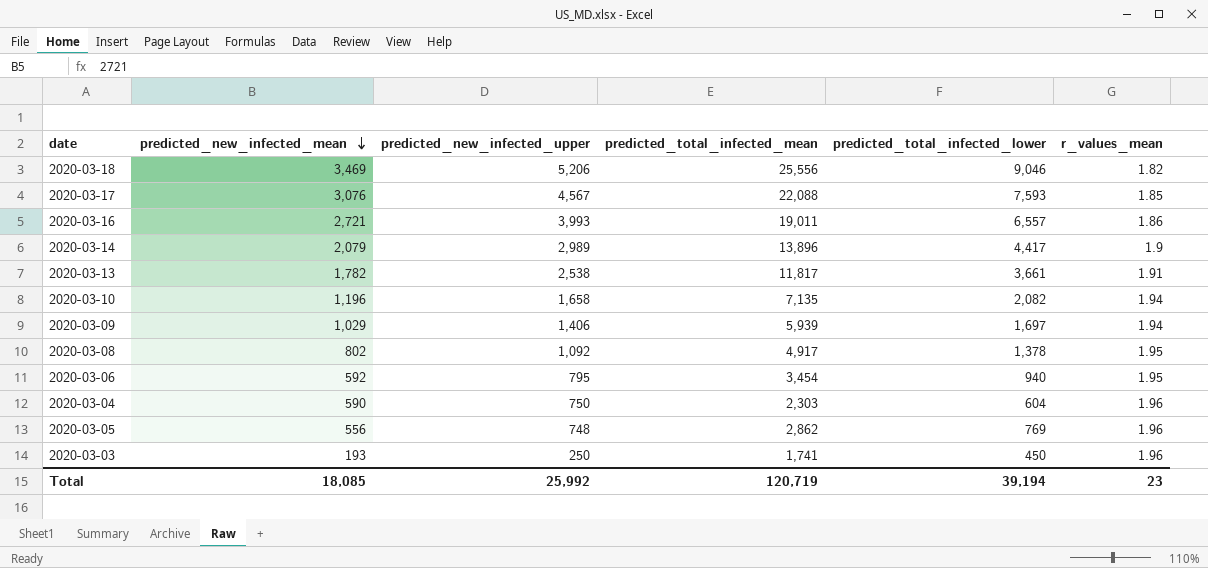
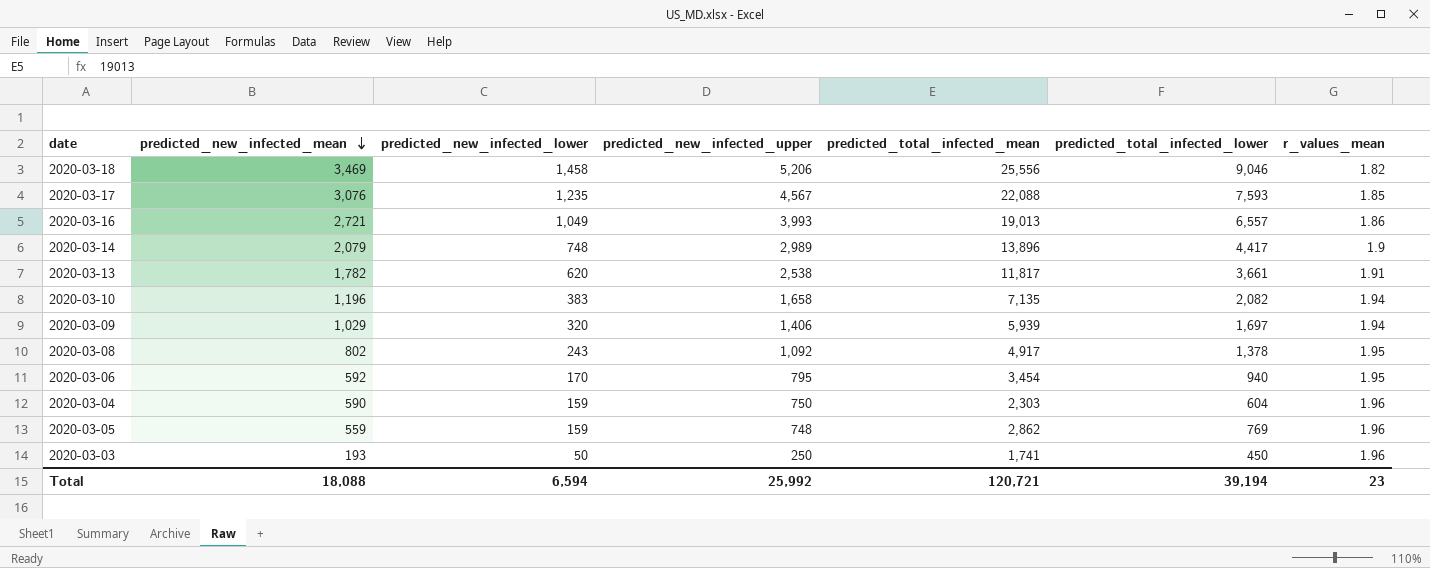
column predicted_new_infected_lower | position: none -> 3
2020-03-16 | predicted_total_infected_mean: 19,011 -> 19,013
2020-03-05 | predicted_new_infected_mean: 556 -> 559
Total | predicted_new_infected_mean: 18,085 -> 18,088
Total | predicted_total_infected_mean: 120,719 -> 120,721

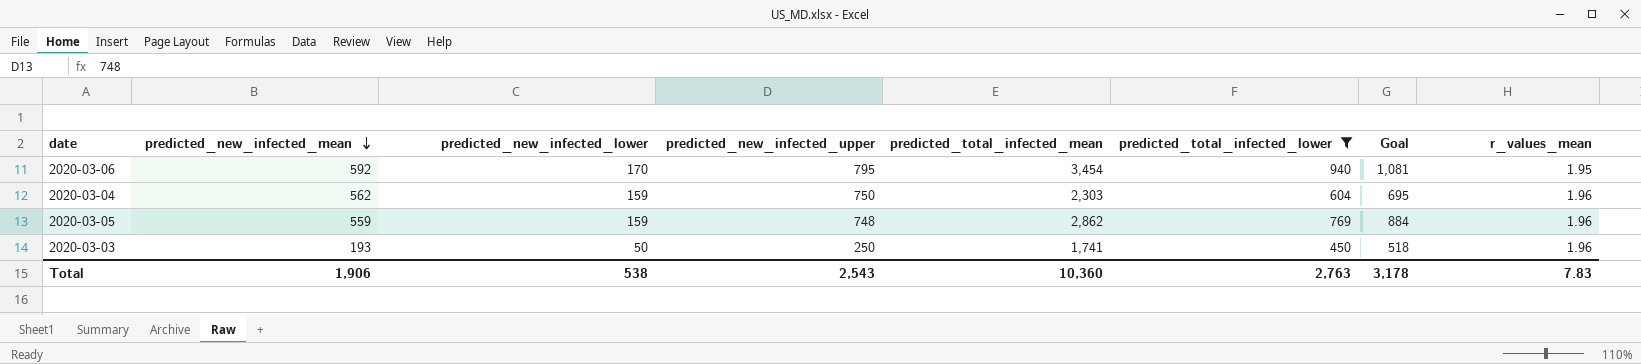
filter: none -> predicted_total_infected_lower <= 940
column Goal | formula: none -> [predicted_total_infected_lower] * 1.15
2020-03-04 | predicted_new_infected_mean: 590 -> 562
Total | predicted_new_infected_mean: 18,088 -> 1,906
Total | predicted_new_infected_lower: 6,594 -> 538
Total | predicted_new_infected_upper: 25,992 -> 2,543
Total | predicted_total_infected_mean: 120,721 -> 10,360
Total | predicted_total_infected_lower: 39,194 -> 2,763
Total | r_values_mean: 23 -> 7.83

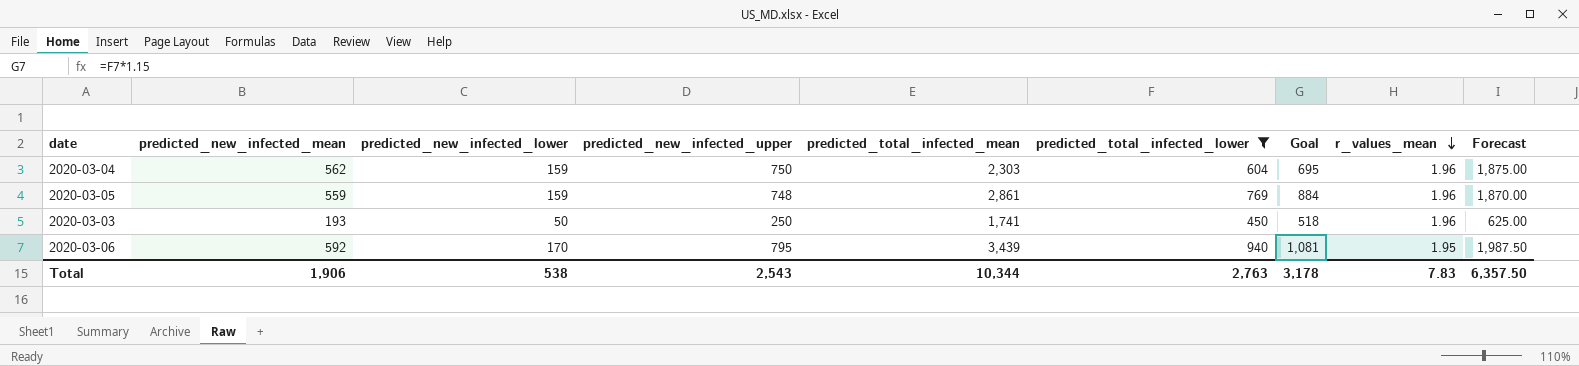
row order: predicted_new_infected_mean descending -> r_values_mean descending
column Forecast | formula: none -> [predicted_new_infected_upper] * 2.5
2020-03-05 | predicted_total_infected_mean: 2,862 -> 2,861
2020-03-06 | predicted_total_infected_mean: 3,454 -> 3,439
Total | predicted_total_infected_mean: 10,360 -> 10,344

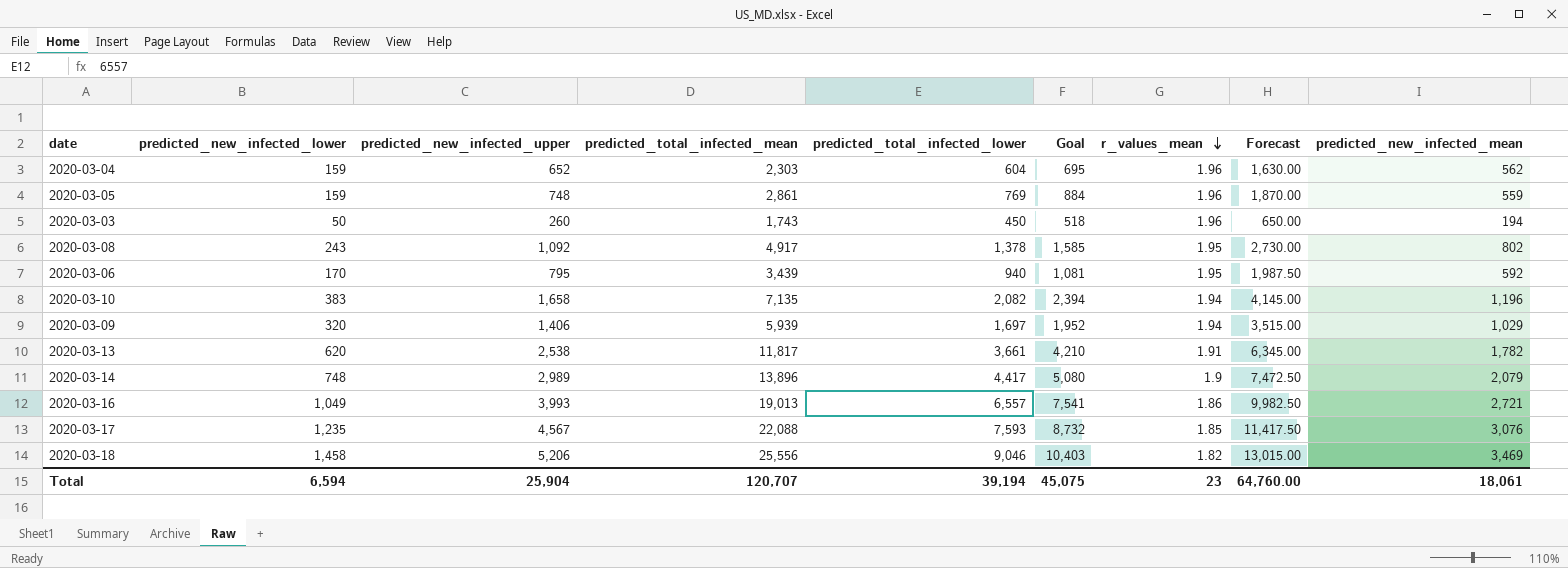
filter: predicted_total_infected_lower <= 940 -> none
column predicted_new_infected_mean | position: 2 -> 9
2020-03-04 | predicted_new_infected_upper: 750 -> 652
2020-03-04 | Forecast: 1,875.00 -> 1,630.00
2020-03-03 | predicted_new_infected_upper: 250 -> 260
2020-03-03 | predicted_total_infected_mean: 1,741 -> 1,743
2020-03-03 | Forecast: 625.00 -> 650.00
2020-03-03 | predicted_new_infected_mean: 193 -> 194
Total | predicted_new_infected_lower: 538 -> 6,594
Total | predicted_new_infected_upper: 2,543 -> 25,904
Total | predicted_total_infected_mean: 10,344 -> 120,707
Total | predicted_total_infected_lower: 2,763 -> 39,194
Total | Goal: 3,178 -> 45,075
Total | r_values_mean: 7.83 -> 23
Total | Forecast: 6,357.50 -> 64,760.00
Total | predicted_new_infected_mean: 1,906 -> 18,061

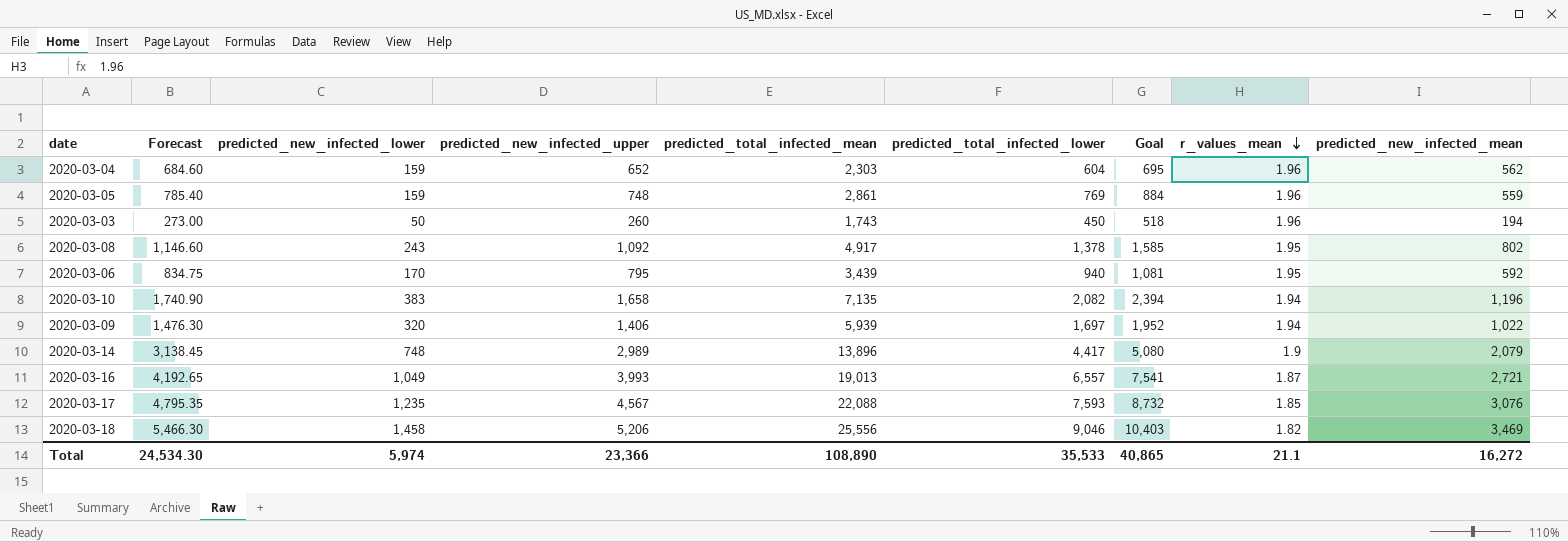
column Forecast | formula: [predicted_new_infected_upper] * 2.5 -> [predicted_new_infected_upper] * 1.05
column Forecast | position: 8 -> 2
row 2020-03-13: 620 | 2,538 | 11,817 | 3,661 | 4,210 | 1.91 | 6,345.00 | 1,782 -> none
2020-03-09 | predicted_new_infected_mean: 1,029 -> 1,022
2020-03-16 | r_values_mean: 1.86 -> 1.87
Total | Forecast: 64,760.00 -> 24,534.30
Total | predicted_new_infected_lower: 6,594 -> 5,974
Total | predicted_new_infected_upper: 25,904 -> 23,366
Total | predicted_total_infected_mean: 120,707 -> 108,890
Total | predicted_total_infected_lower: 39,194 -> 35,533
Total | Goal: 45,075 -> 40,865
Total | r_values_mean: 23 -> 21.1
Total | predicted_new_infected_mean: 18,061 -> 16,272

